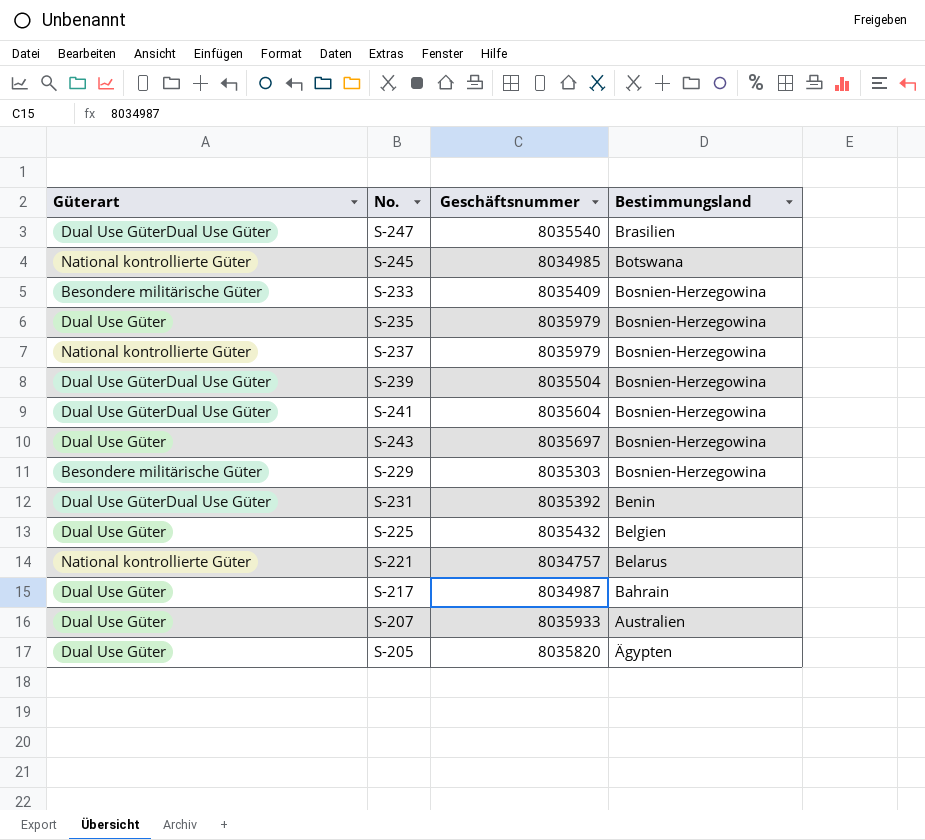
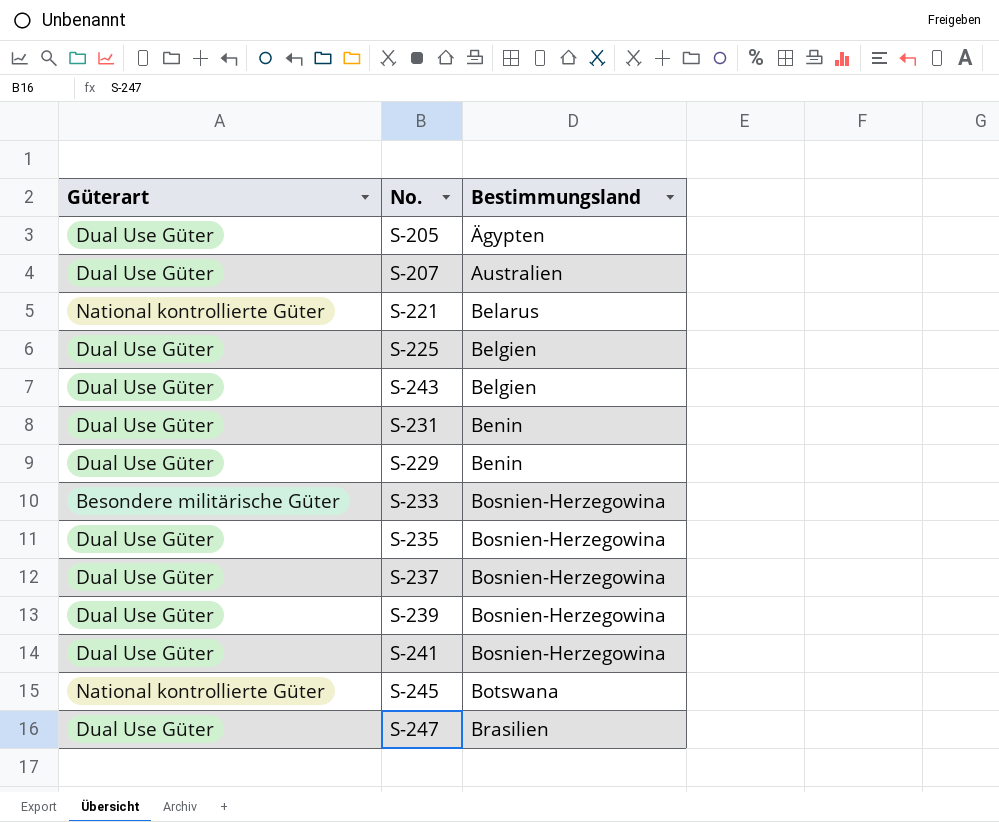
row order: Bestimmungsland descending -> Bestimmungsland ascending
column Geschäftsnummer | position: 3 -> none
row S-217: Dual Use Güter | 8034987 | Bahrain -> none
S-243 | Bestimmungsland: Bosnien-Herzegowina -> Belgien
S-231 | Güterart: Dual Use GüterDual Use Güter -> Dual Use Güter
S-229 | Güterart: Besondere militärische Güter -> Dual Use Güter
S-229 | Bestimmungsland: Bosnien-Herzegowina -> Benin
S-237 | Güterart: National kontrollierte Güter -> Dual Use Güter
S-239 | Güterart: Dual Use GüterDual Use Güter -> Dual Use Güter
S-241 | Güterart: Dual Use GüterDual Use Güter -> Dual Use Güter
S-247 | Güterart: Dual Use GüterDual Use Güter -> Dual Use Güter

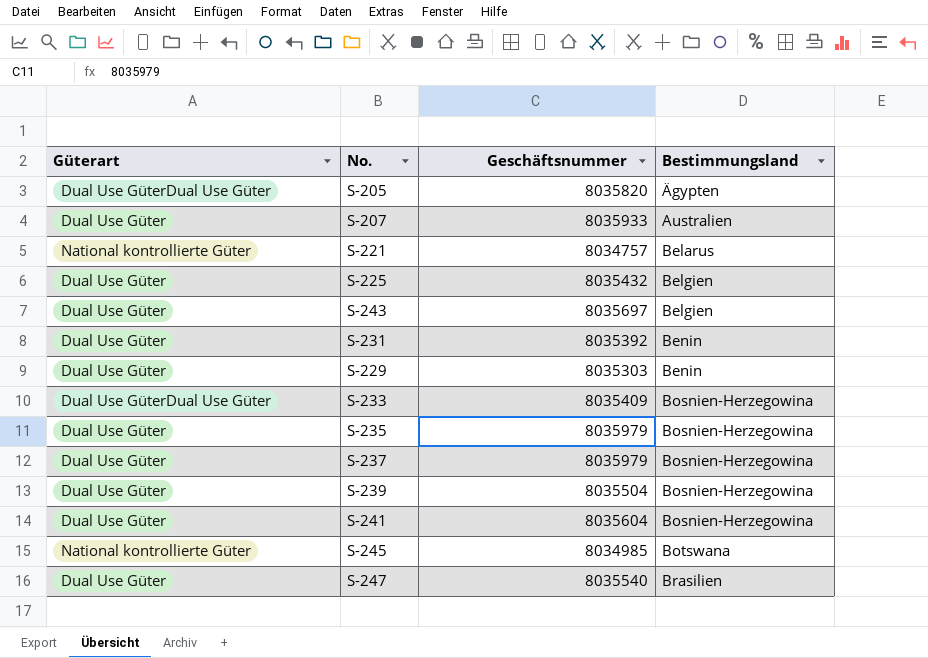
column Geschäftsnummer | position: none -> 3
S-205 | Güterart: Dual Use Güter -> Dual Use GüterDual Use Güter
S-233 | Güterart: Besondere militärische Güter -> Dual Use GüterDual Use Güter

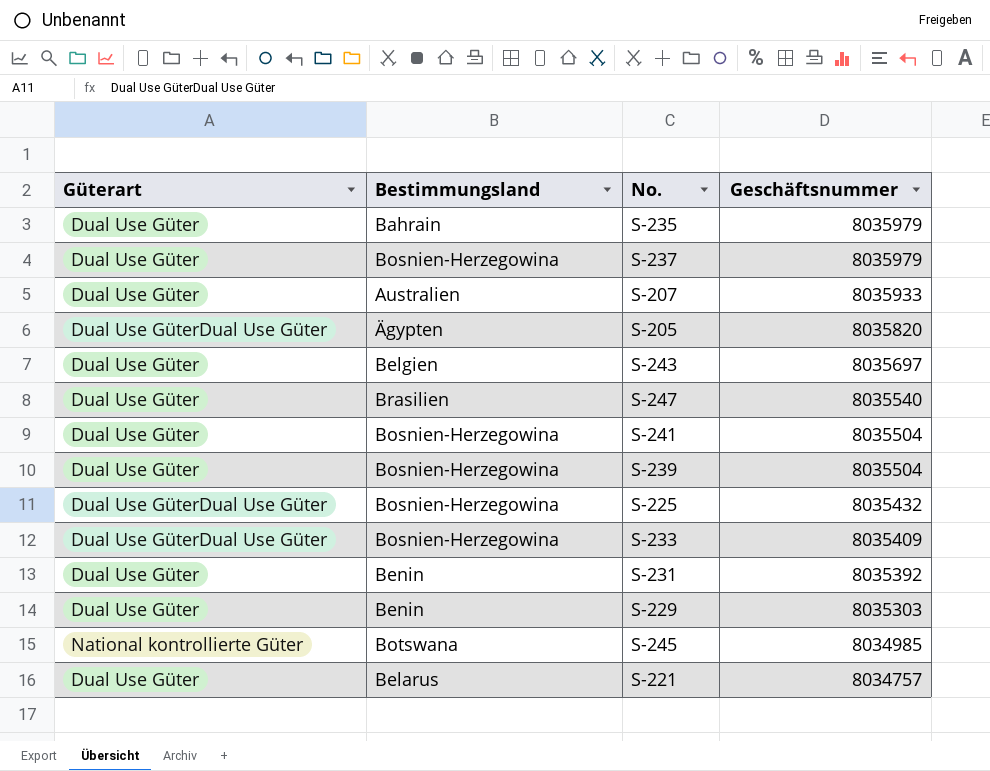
row order: Bestimmungsland ascending -> Geschäftsnummer descending
column Bestimmungsland | position: 4 -> 2
S-235 | Bestimmungsland: Bosnien-Herzegowina -> Bahrain
S-241 | Geschäftsnummer: 8035604 -> 8035504
S-225 | Güterart: Dual Use Güter -> Dual Use GüterDual Use Güter
S-225 | Bestimmungsland: Belgien -> Bosnien-Herzegowina
S-221 | Güterart: National kontrollierte Güter -> Dual Use Güter

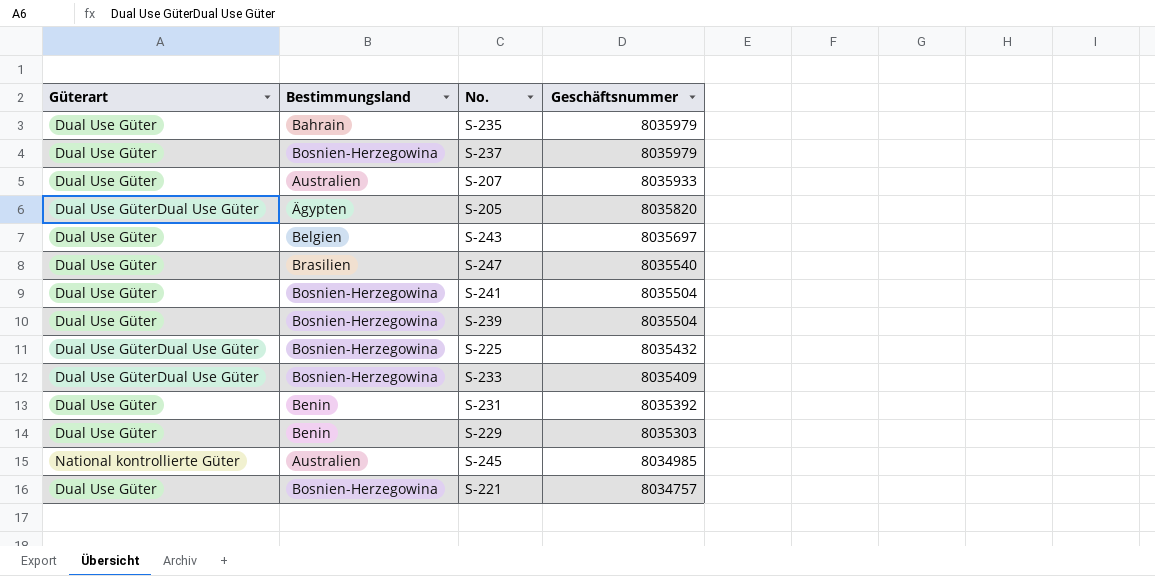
S-245 | Bestimmungsland: Botswana -> Australien
S-221 | Bestimmungsland: Belarus -> Bosnien-Herzegowina

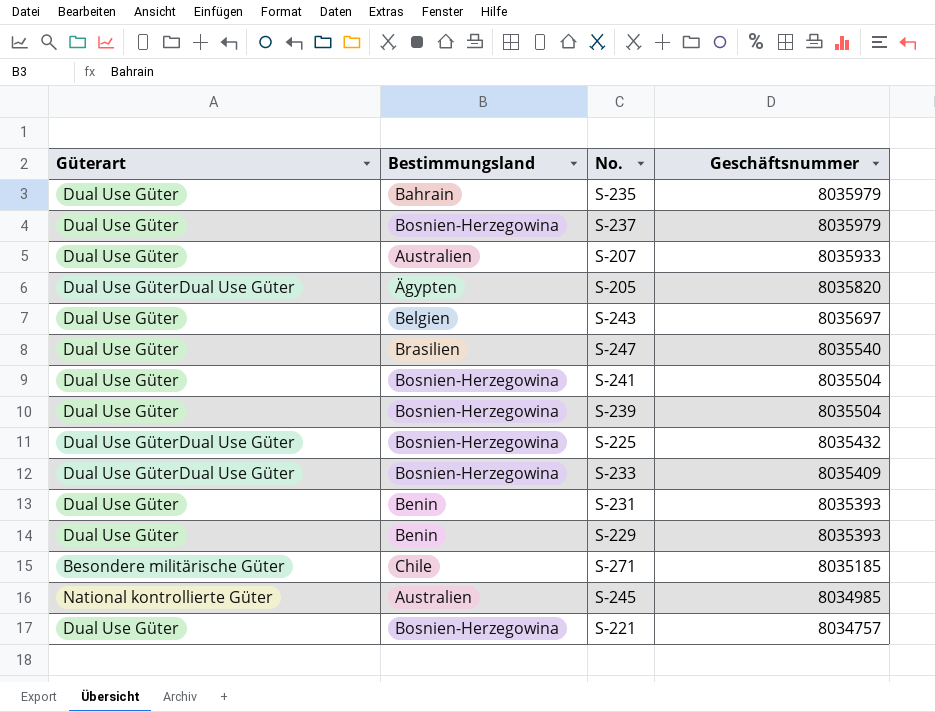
S-231 | Geschäftsnummer: 8035392 -> 8035393
S-229 | Geschäftsnummer: 8035303 -> 8035393
row S-271: none -> Besondere militärische Güter | Chile | 8035185

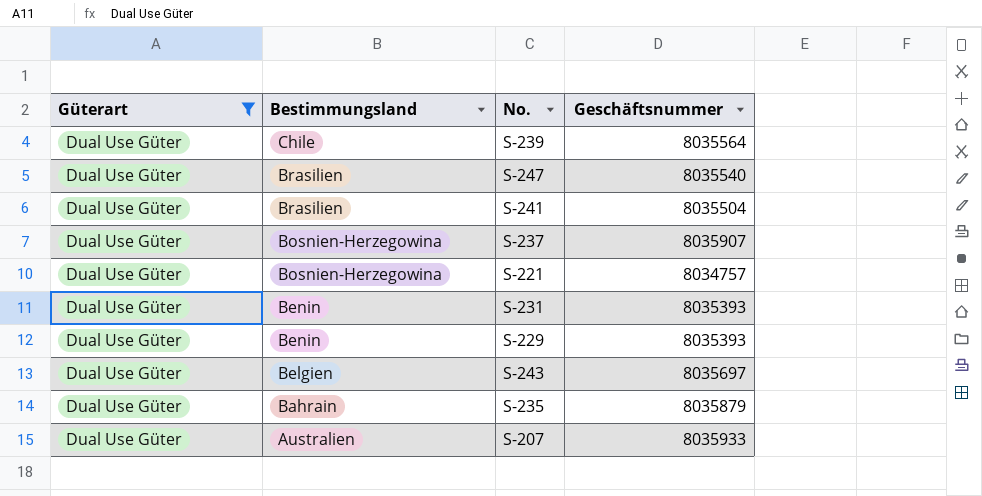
filter: none -> Güterart = Dual Use Güter
row order: Geschäftsnummer descending -> Bestimmungsland descending
S-239 | Bestimmungsland: Bosnien-Herzegowina -> Chile
S-239 | Geschäftsnummer: 8035504 -> 8035564
S-241 | Bestimmungsland: Bosnien-Herzegowina -> Brasilien
S-237 | Geschäftsnummer: 8035979 -> 8035907
S-235 | Geschäftsnummer: 8035979 -> 8035879

